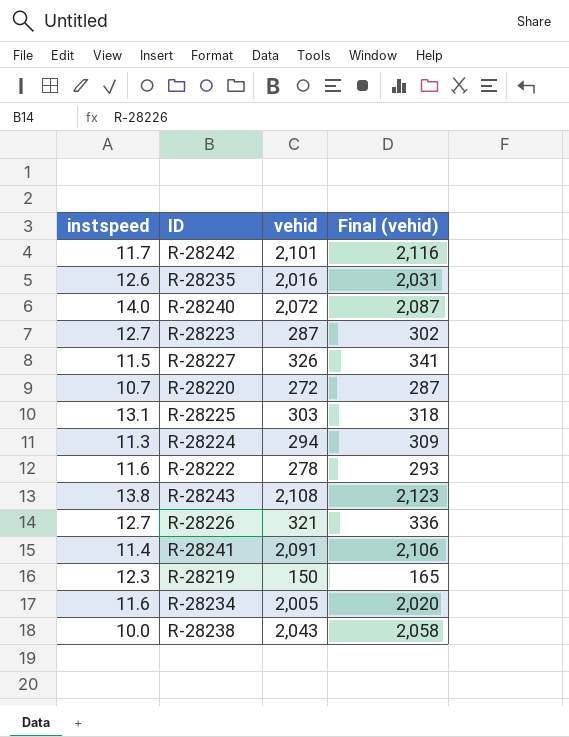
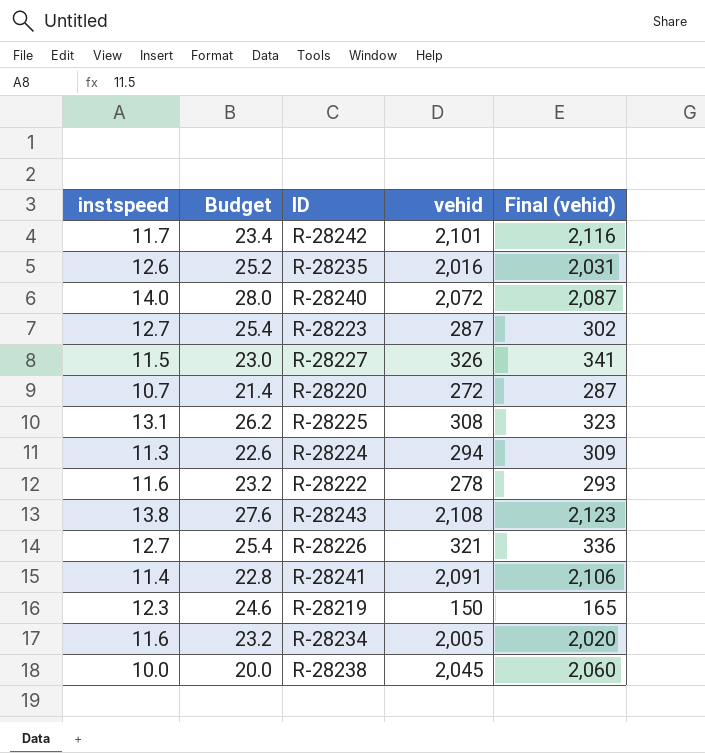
column Budget | formula: none -> [instspeed] * 2
R-28225 | vehid: 303 -> 308
R-28225 | Final (vehid): 318 -> 323
R-28238 | vehid: 2,043 -> 2,045
R-28238 | Final (vehid): 2,058 -> 2,060

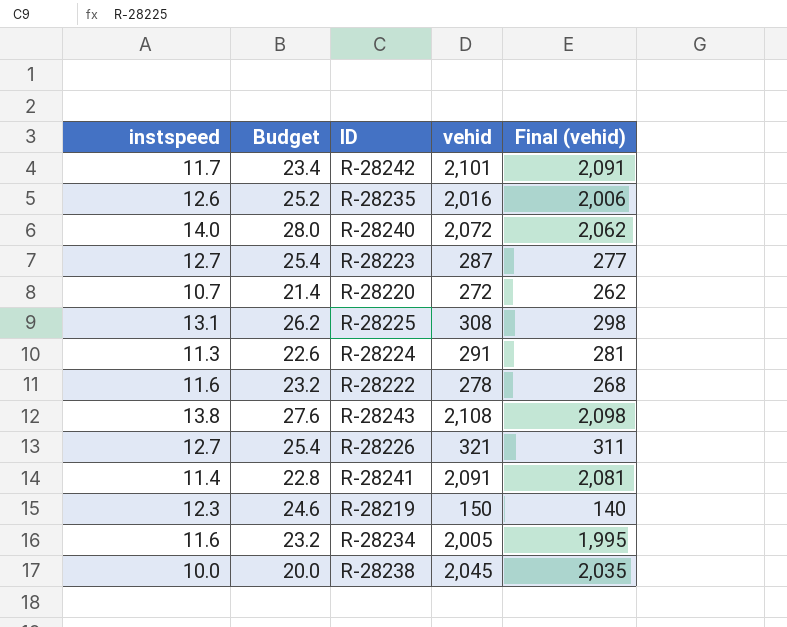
column Final (vehid) | formula: [vehid] + 15 -> [vehid] - 10
row R-28227: 11.5 | 23.0 | 326 | 341 -> none
R-28224 | vehid: 294 -> 291

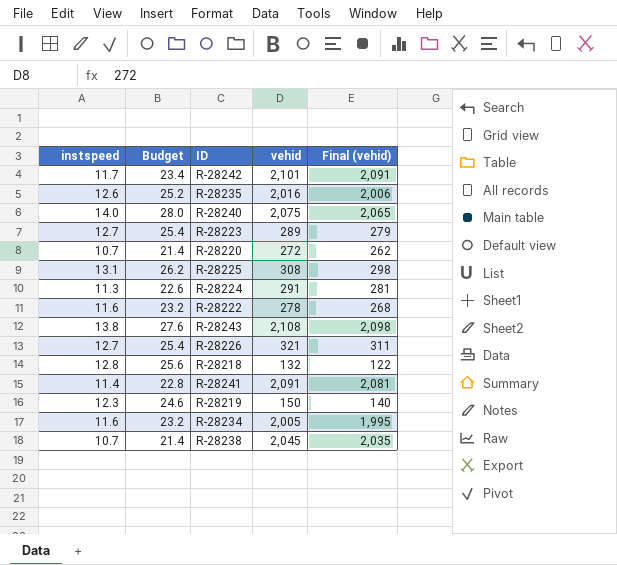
R-28240 | vehid: 2,072 -> 2,075
R-28240 | Final (vehid): 2,062 -> 2,065
R-28223 | vehid: 287 -> 289
R-28223 | Final (vehid): 277 -> 279
row R-28218: none -> 12.8 | 25.6 | 132 | 122
R-28238 | instspeed: 10.0 -> 10.7
R-28238 | Budget: 20.0 -> 21.4

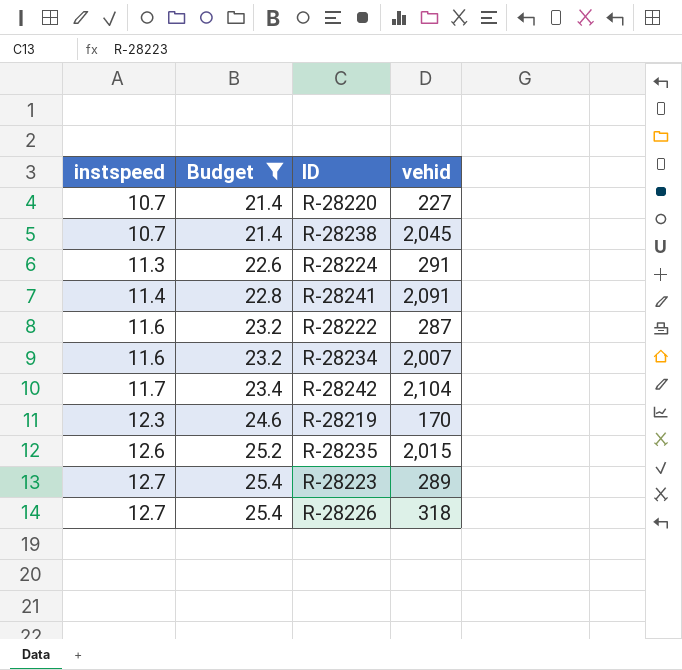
filter: none -> Budget <= 25.4
row order: none -> instspeed ascending
column Final (vehid) | formula: [vehid] - 10 -> none
R-28220 | vehid: 272 -> 227
R-28222 | vehid: 278 -> 287
R-28234 | vehid: 2,005 -> 2,007
R-28242 | vehid: 2,101 -> 2,104
R-28219 | vehid: 150 -> 170
R-28235 | vehid: 2,016 -> 2,015
R-28226 | vehid: 321 -> 318

